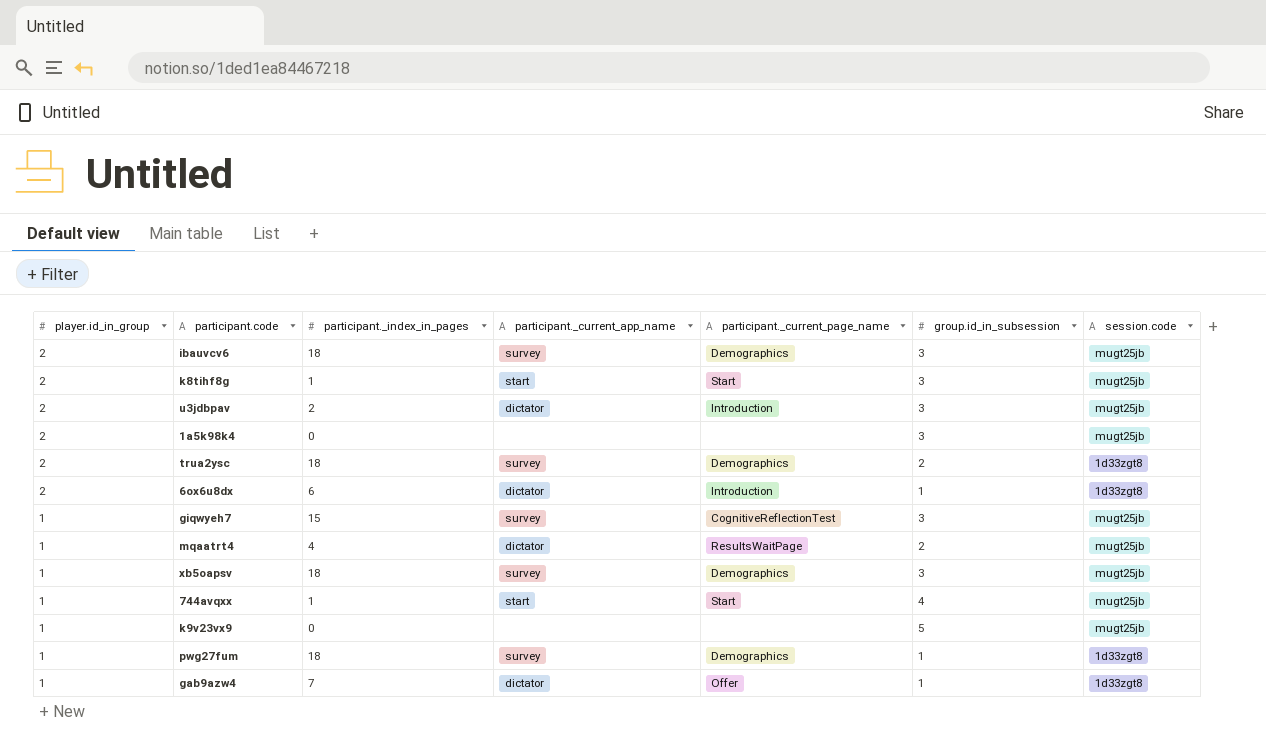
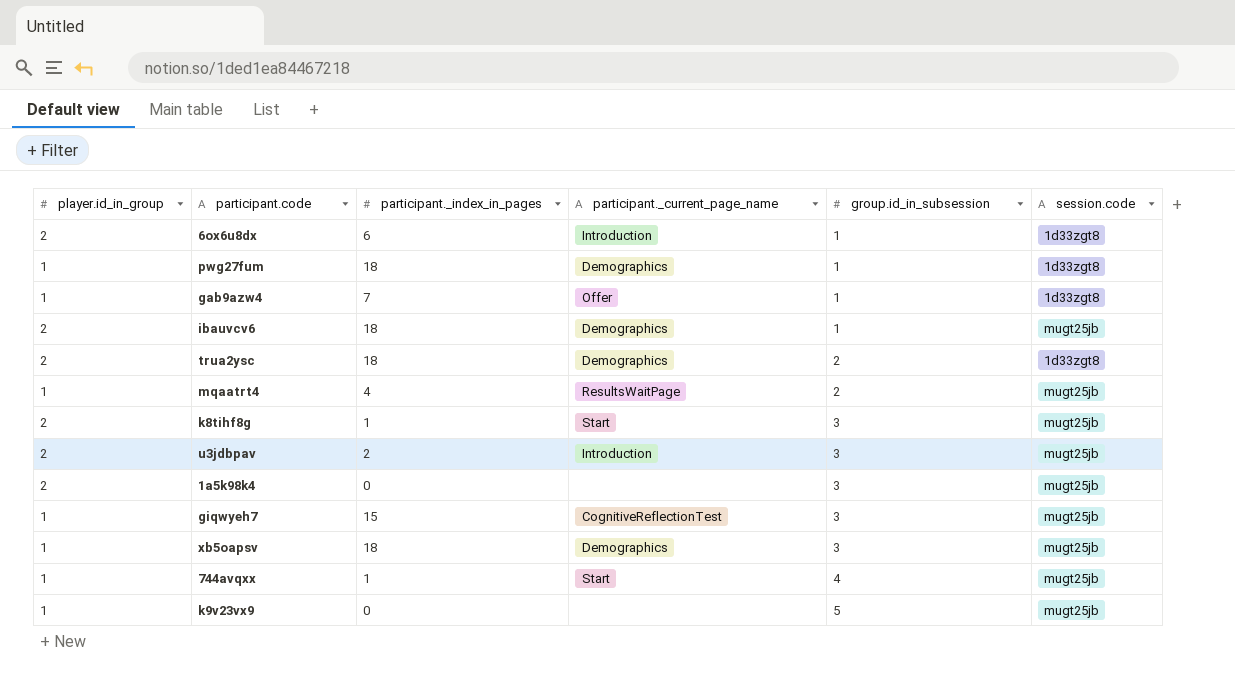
row order: player.id_in_group descending -> group.id_in_subsession ascending
column participant._current_app_name | position: 4 -> none
ibauvcv6 | group.id_in_subsession: 3 -> 1

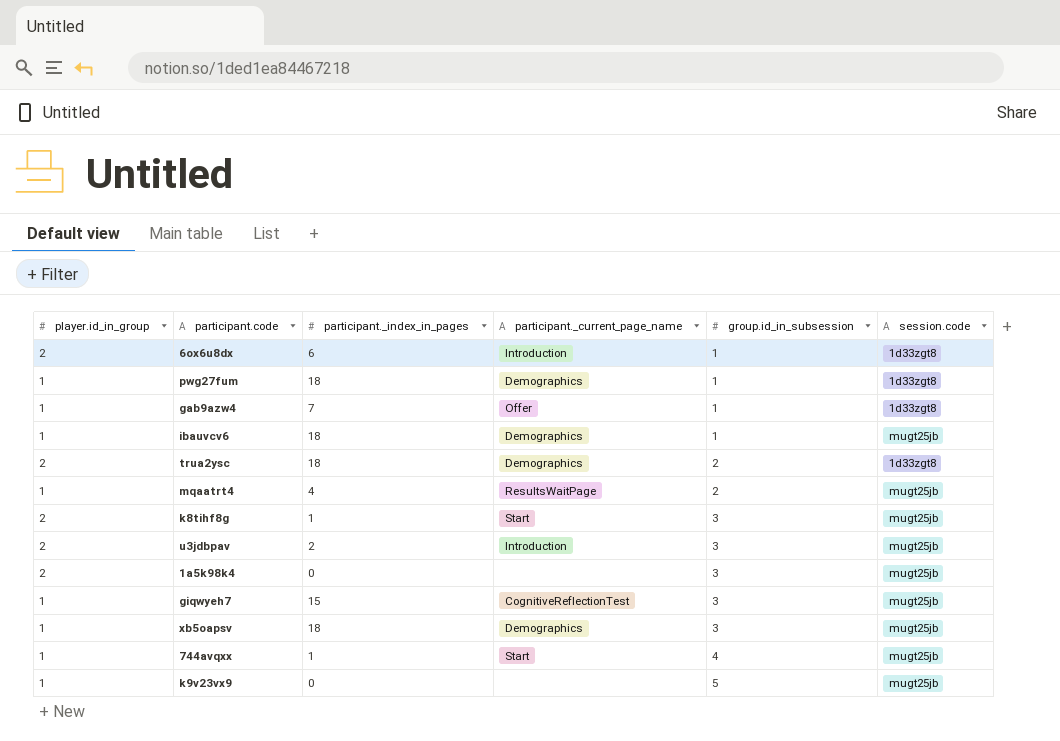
ibauvcv6 | player.id_in_group: 2 -> 1

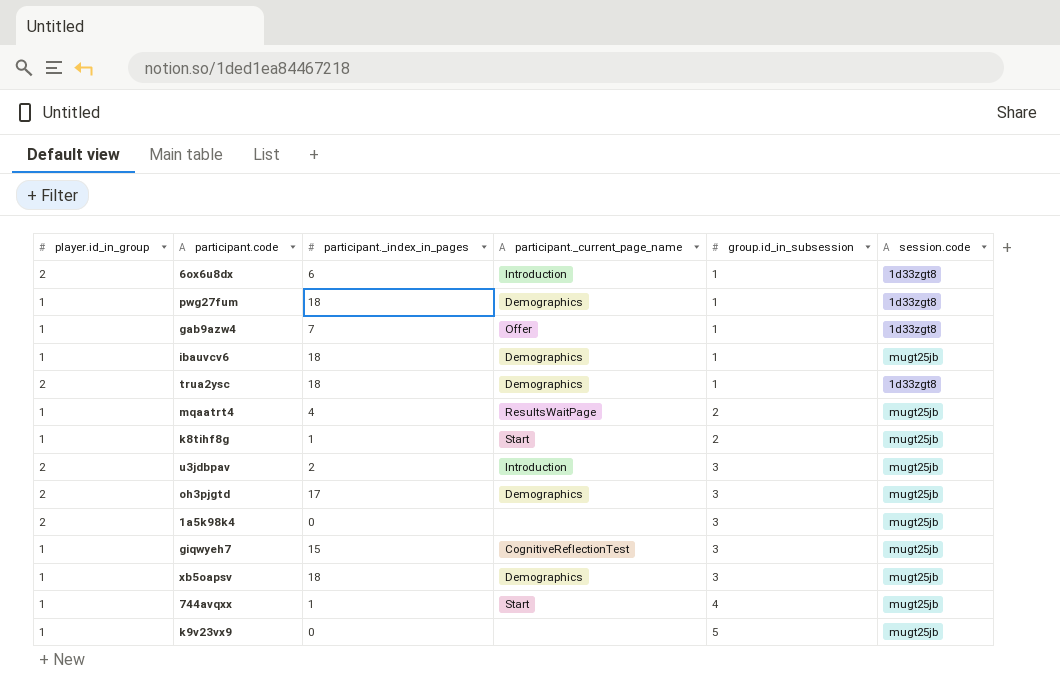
trua2ysc | group.id_in_subsession: 2 -> 1
k8tihf8g | player.id_in_group: 2 -> 1
k8tihf8g | group.id_in_subsession: 3 -> 2
row oh3pjgtd: none -> 2 | 17 | Demographics | 3 | mugt25jb

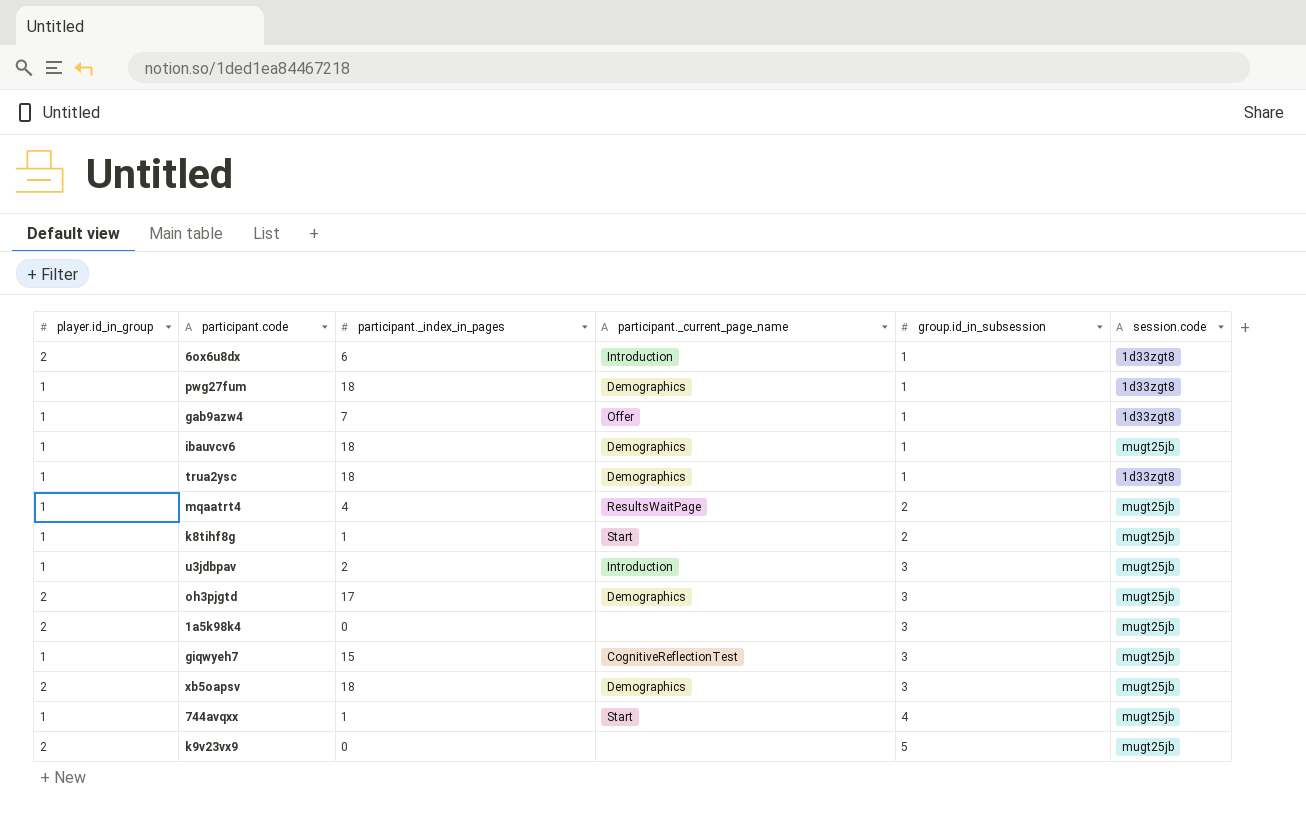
trua2ysc | player.id_in_group: 2 -> 1
u3jdbpav | player.id_in_group: 2 -> 1
xb5oapsv | player.id_in_group: 1 -> 2
k9v23vx9 | player.id_in_group: 1 -> 2

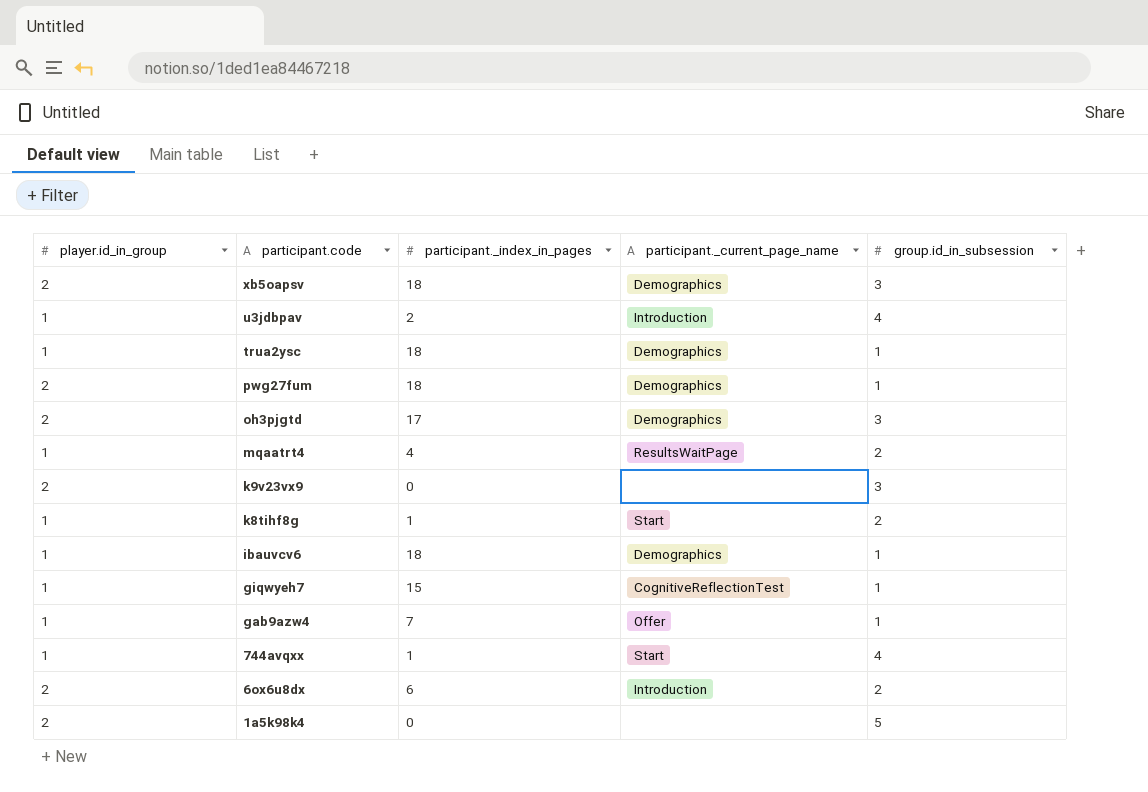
row order: group.id_in_subsession ascending -> participant.code descending
column session.code | position: 6 -> none
u3jdbpav | group.id_in_subsession: 3 -> 4
pwg27fum | player.id_in_group: 1 -> 2
k9v23vx9 | group.id_in_subsession: 5 -> 3
giqwyeh7 | group.id_in_subsession: 3 -> 1
6ox6u8dx | group.id_in_subsession: 1 -> 2
1a5k98k4 | group.id_in_subsession: 3 -> 5

